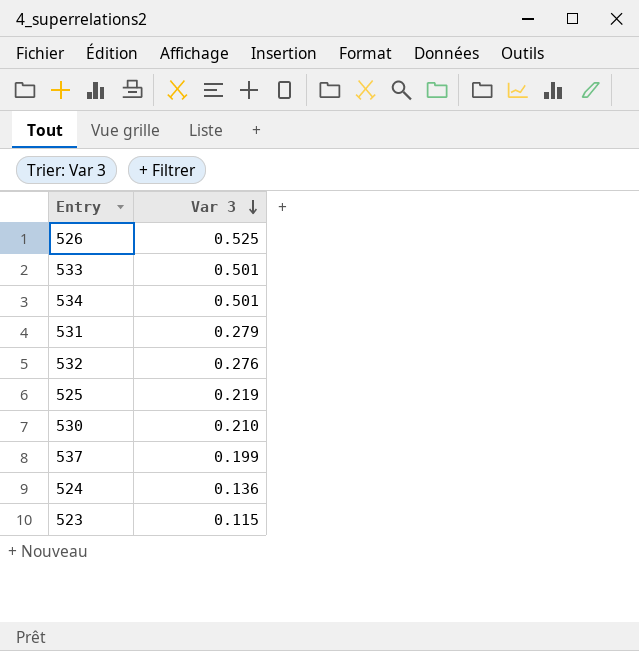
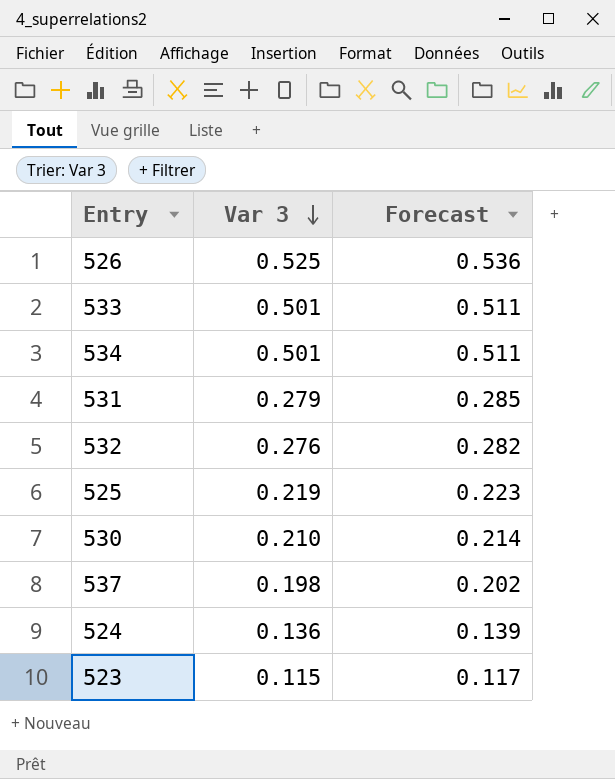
column Forecast | formula: none -> [Var 3] * 1.02
537 | Var 3: 0.199 -> 0.198

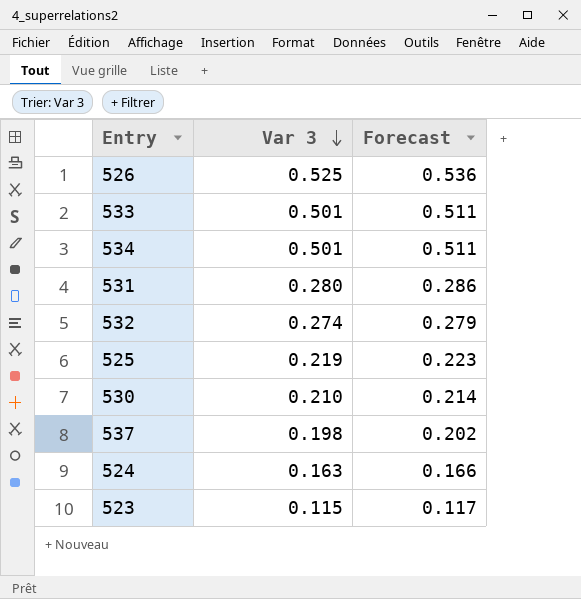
531 | Var 3: 0.279 -> 0.280
531 | Forecast: 0.285 -> 0.286
532 | Var 3: 0.276 -> 0.274
532 | Forecast: 0.282 -> 0.279
524 | Var 3: 0.136 -> 0.163
524 | Forecast: 0.139 -> 0.166

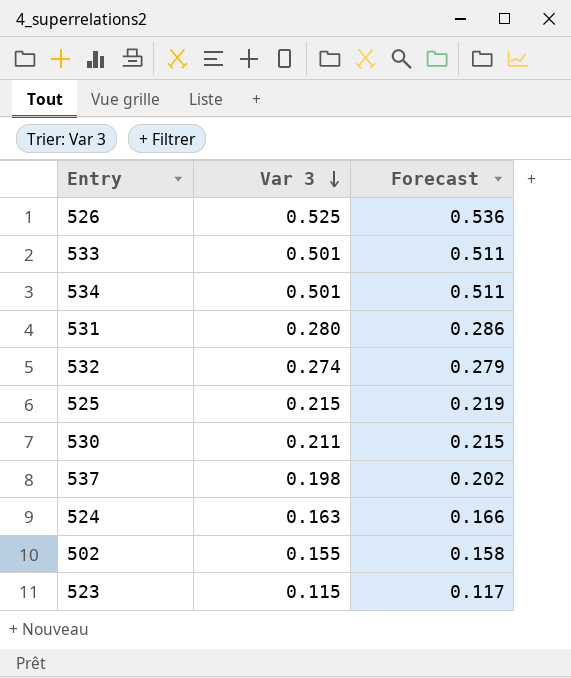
525 | Var 3: 0.219 -> 0.215
525 | Forecast: 0.223 -> 0.219
530 | Var 3: 0.210 -> 0.211
530 | Forecast: 0.214 -> 0.215
row 502: none -> 0.155 | 0.158

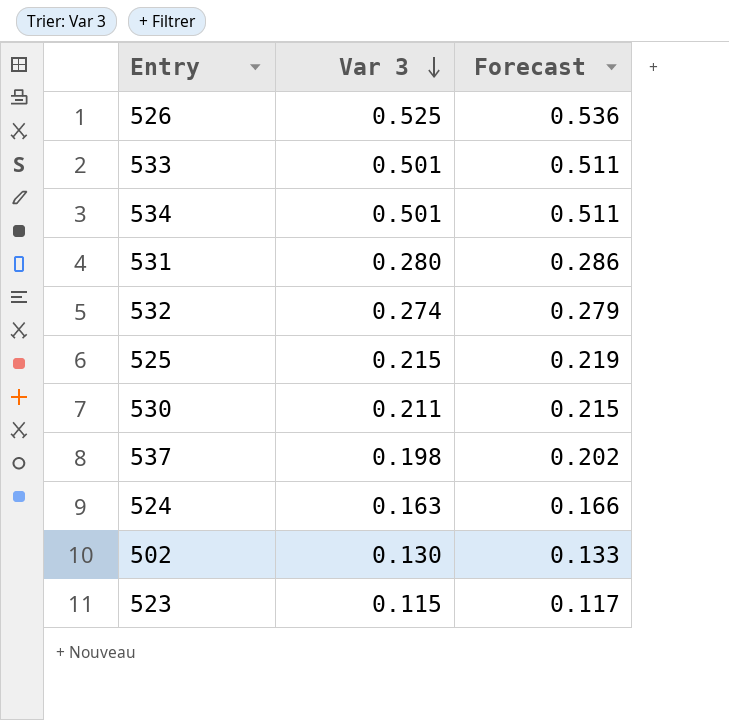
502 | Var 3: 0.155 -> 0.130
502 | Forecast: 0.158 -> 0.133

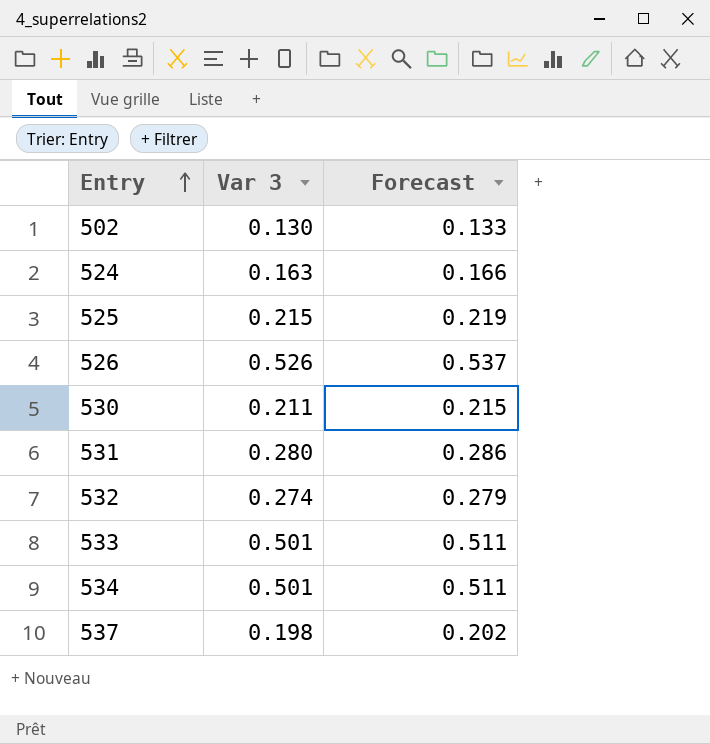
row order: Var 3 descending -> Entry ascending
row 523: 0.115 | 0.117 -> none
526 | Var 3: 0.525 -> 0.526
526 | Forecast: 0.536 -> 0.537

